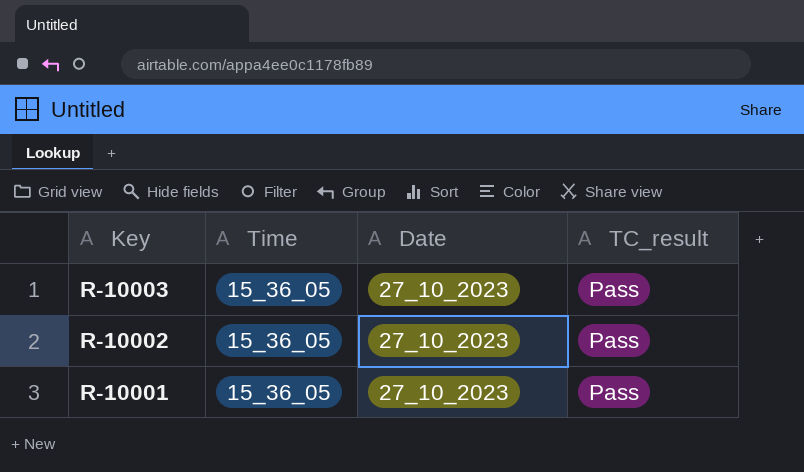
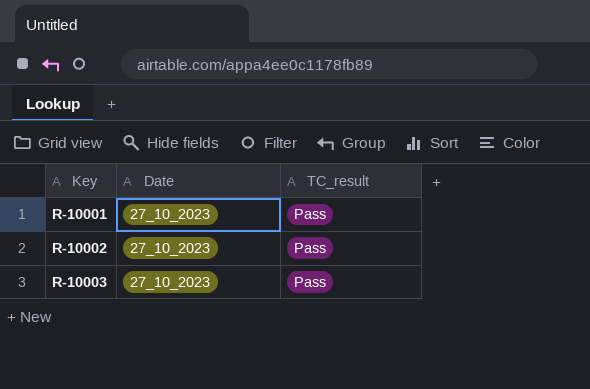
row order: Key descending -> Key ascending
column Time | position: 2 -> none

